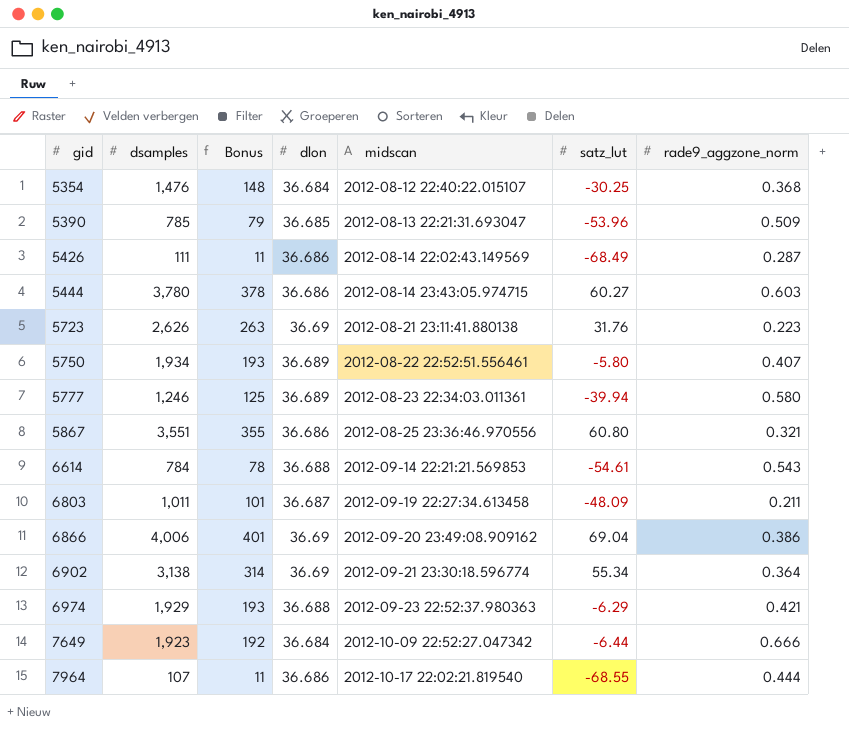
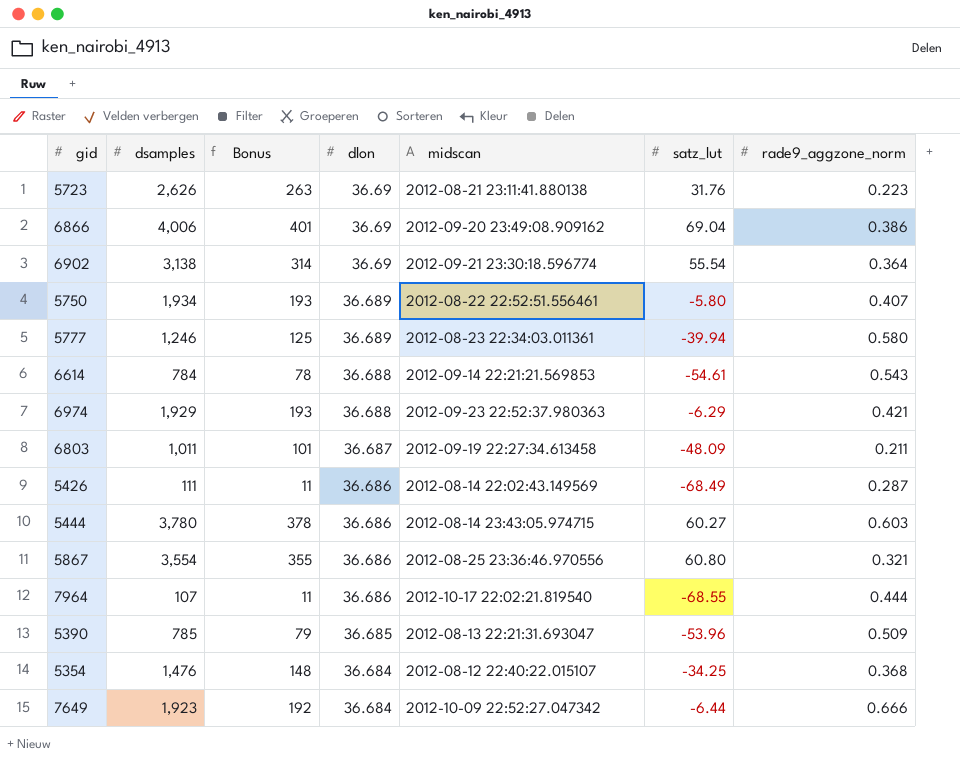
row order: gid ascending -> dlon descending
6902 | satz_lut: 55.34 -> 55.54
5867 | dsamples: 3,551 -> 3,554
5354 | satz_lut: -30.25 -> -34.25

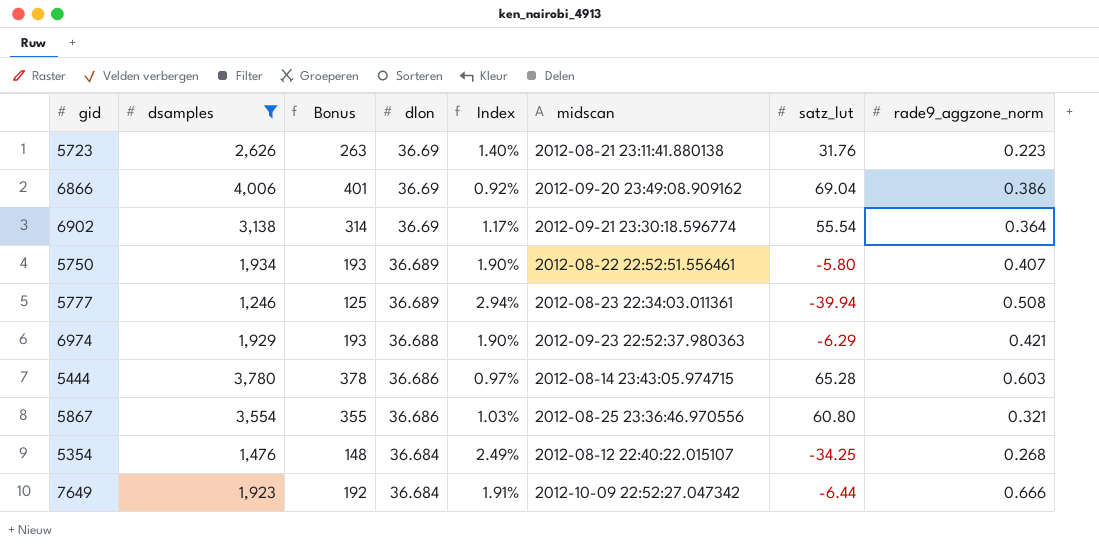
filter: none -> dsamples >= 1,246
column Index | formula: none -> [dlon] / [dsamples]
5777 | rade9_aggzone_norm: 0.580 -> 0.508
5444 | satz_lut: 60.27 -> 65.28
5354 | rade9_aggzone_norm: 0.368 -> 0.268

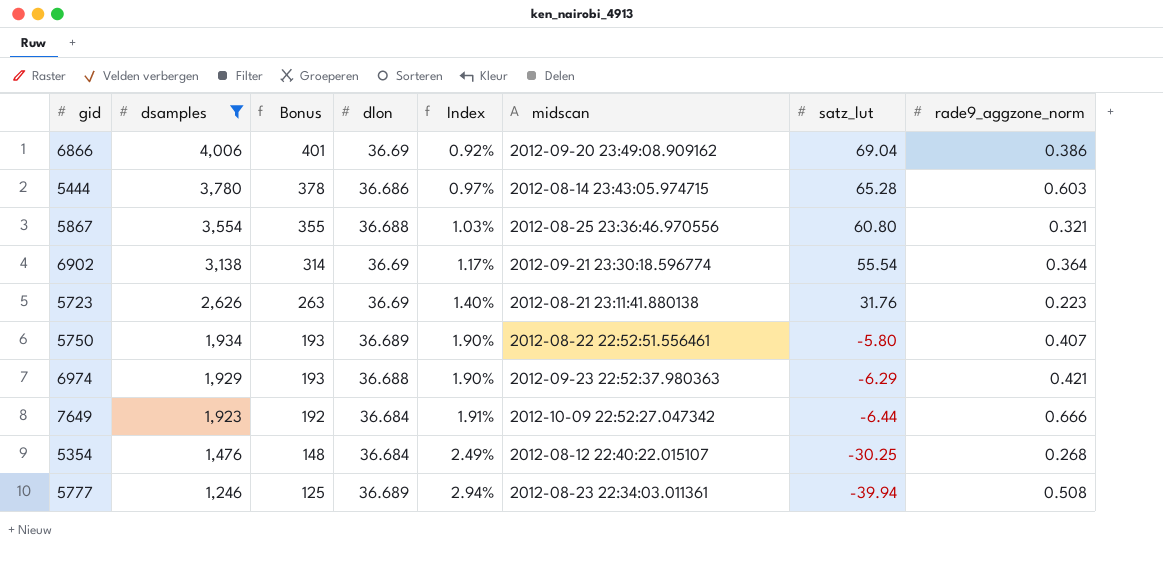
row order: dlon descending -> dsamples descending
5867 | dlon: 36.686 -> 36.688
5354 | satz_lut: -34.25 -> -30.25

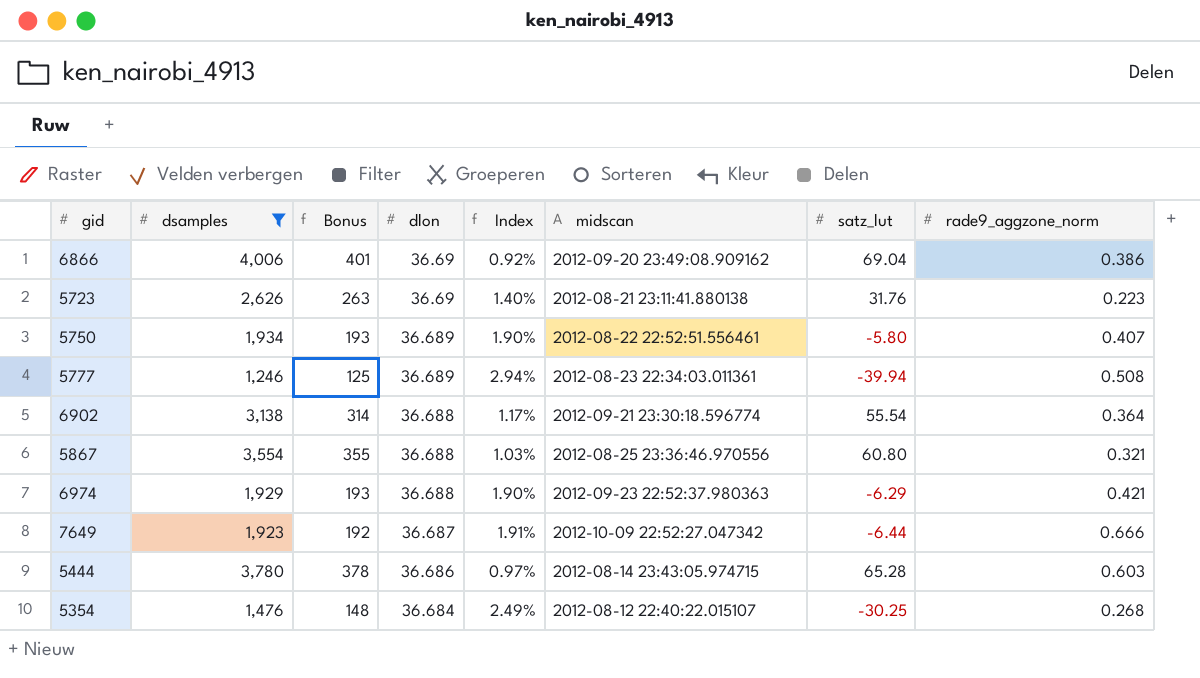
row order: dsamples descending -> dlon descending
6902 | dlon: 36.69 -> 36.688
7649 | dlon: 36.684 -> 36.687

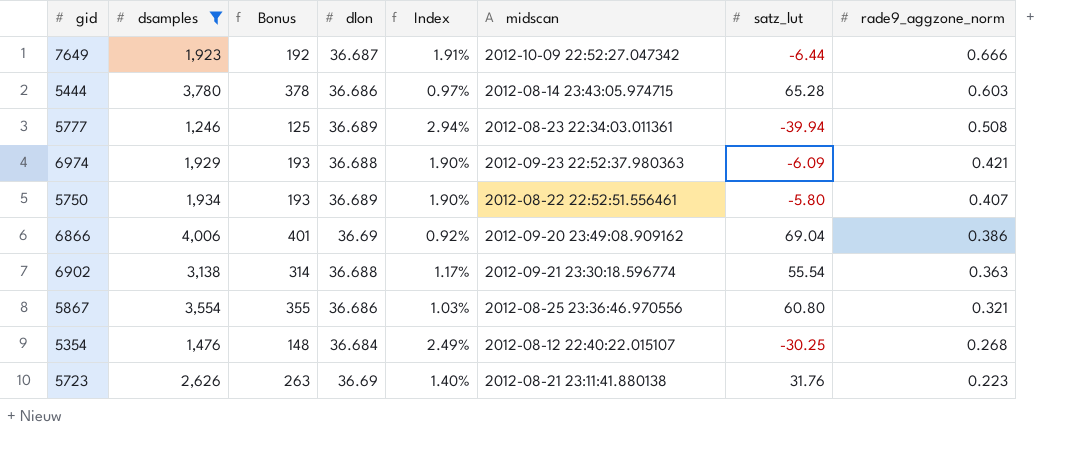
row order: dlon descending -> rade9_aggzone_norm descending
6974 | satz_lut: -6.29 -> -6.09
6902 | rade9_aggzone_norm: 0.364 -> 0.363
5867 | dlon: 36.688 -> 36.686

